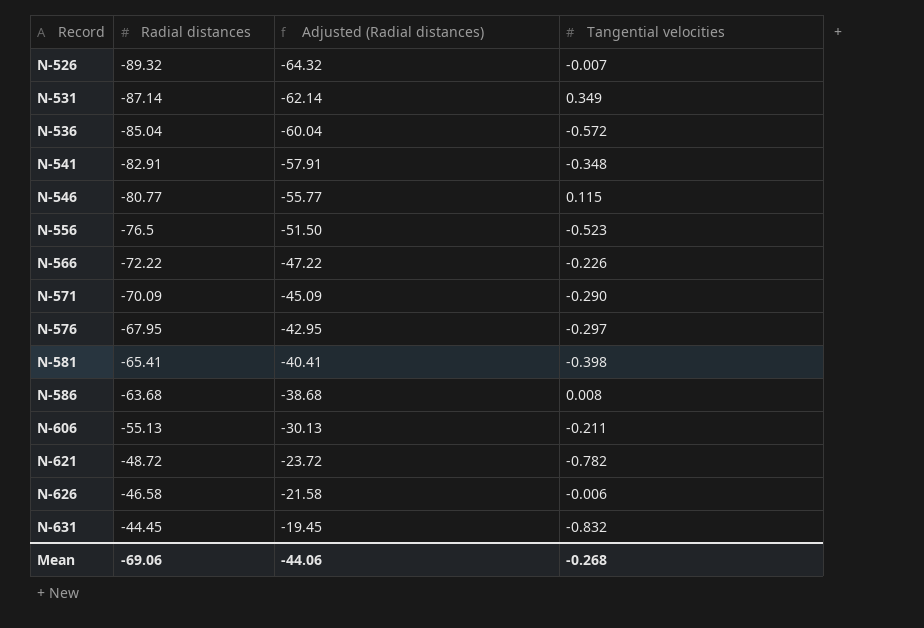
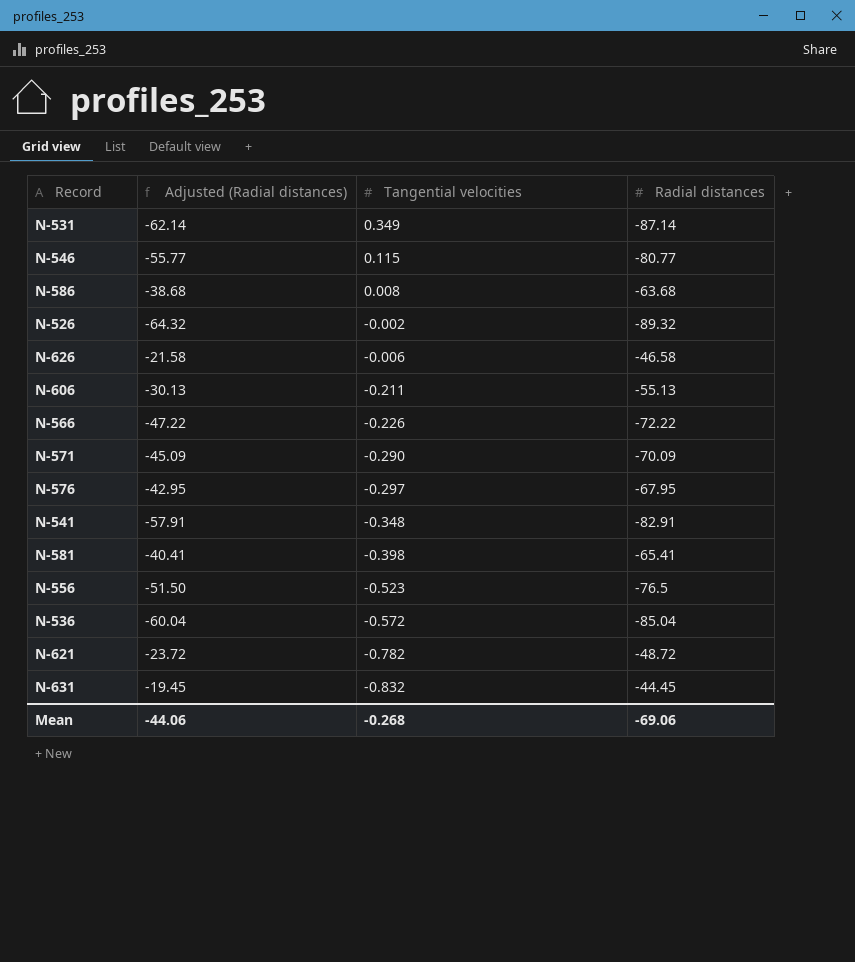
row order: Record ascending -> Tangential velocities descending
column Radial distances | position: 2 -> 4
N-526 | Tangential velocities: -0.007 -> -0.002

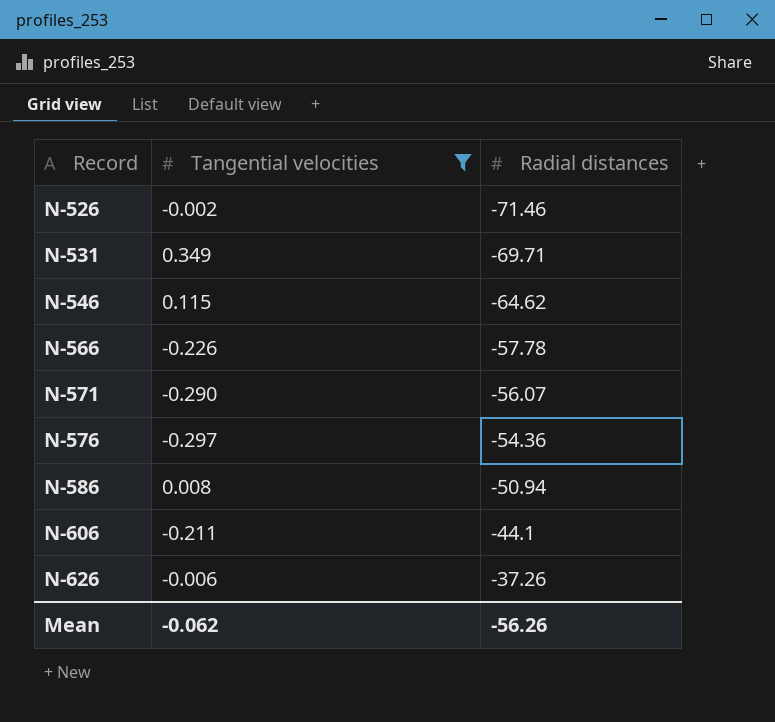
filter: none -> Tangential velocities >= -0.297
row order: Tangential velocities descending -> Record ascending
column Adjusted (Radial distances) | formula: [Radial distances] + 25 -> none
N-526 | Radial distances: -89.32 -> -71.46
N-531 | Radial distances: -87.14 -> -69.71
N-546 | Radial distances: -80.77 -> -64.62
N-566 | Radial distances: -72.22 -> -57.78
N-571 | Radial distances: -70.09 -> -56.07
N-576 | Radial distances: -67.95 -> -54.36
N-586 | Radial distances: -63.68 -> -50.94
N-606 | Radial distances: -55.13 -> -44.1
N-626 | Radial distances: -46.58 -> -37.26
Mean | Tangential velocities: -0.268 -> -0.062
Mean | Radial distances: -69.06 -> -56.26

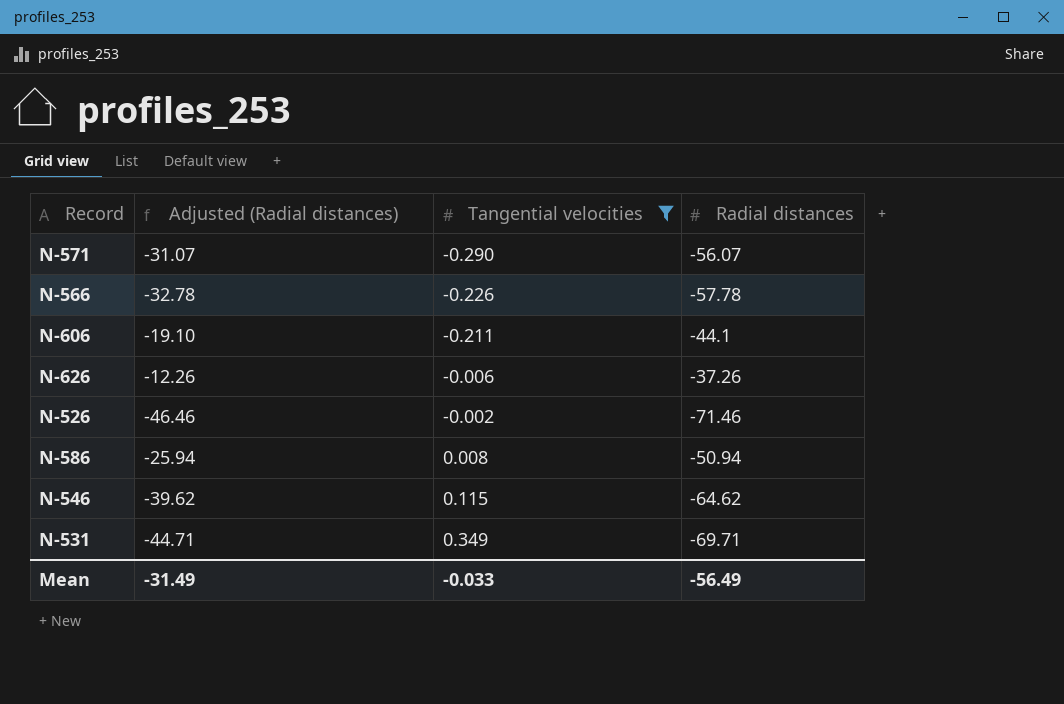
row order: Record ascending -> Tangential velocities ascending
column Adjusted (Radial distances) | formula: none -> [Radial distances] + 25
row N-576: -0.297 | -54.36 -> none
Mean | Tangential velocities: -0.062 -> -0.033
Mean | Radial distances: -56.26 -> -56.49

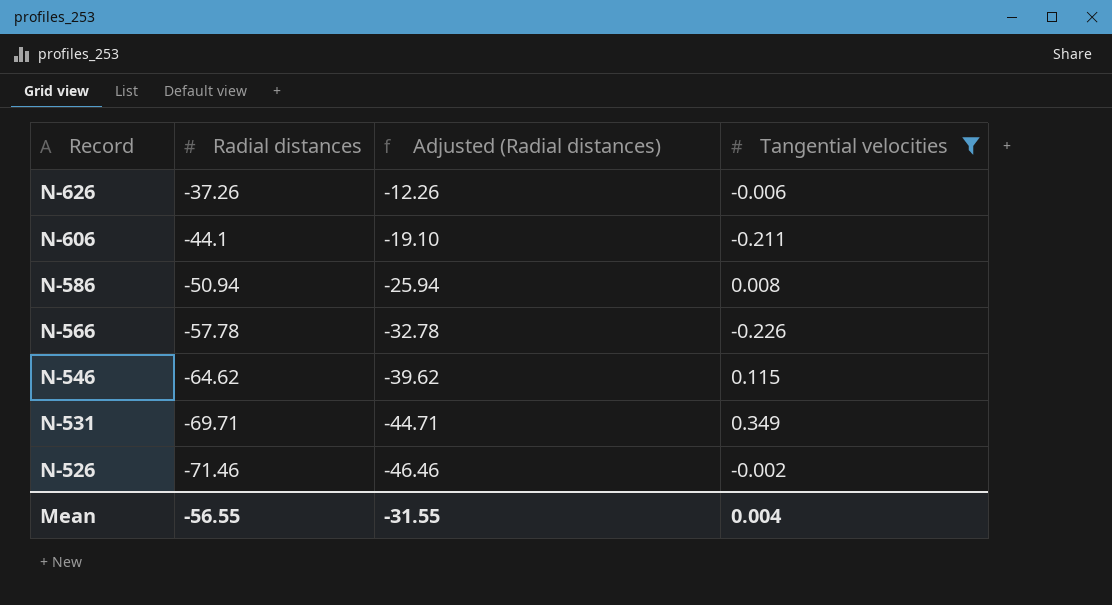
row order: Tangential velocities ascending -> Record descending
column Radial distances | position: 4 -> 2
row N-571: -31.07 | -0.290 | -56.07 -> none
Mean | Radial distances: -56.49 -> -56.55
Mean | Adjusted (Radial distances): -31.49 -> -31.55
Mean | Tangential velocities: -0.033 -> 0.004

